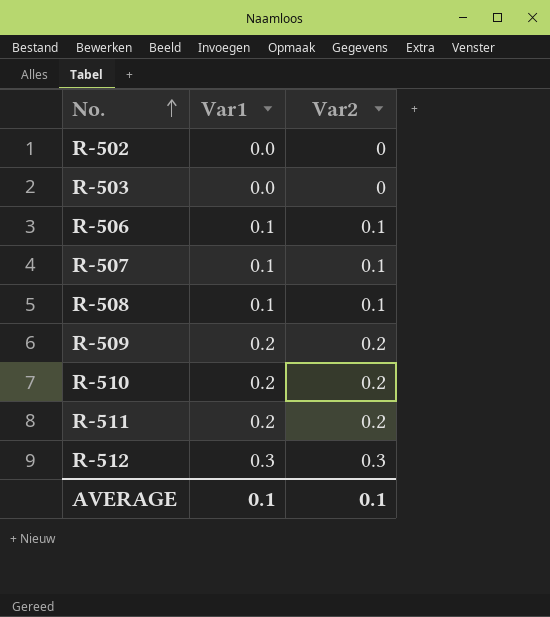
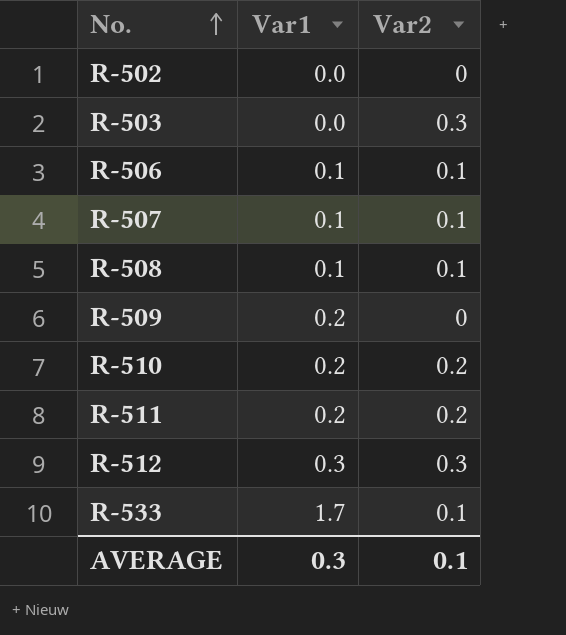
R-503 | Var2: 0 -> 0.3
R-509 | Var2: 0.2 -> 0
row R-533: none -> 1.7 | 0.1
AVERAGE | Var1: 0.1 -> 0.3

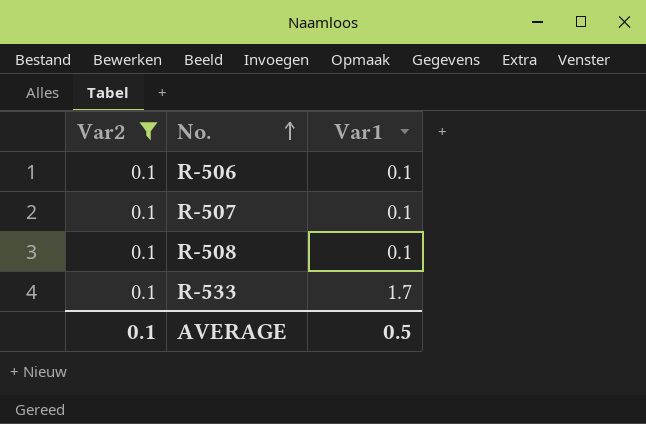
filter: none -> Var2 = 0.1
column Var2 | position: 3 -> 1
AVERAGE | Var1: 0.3 -> 0.5

